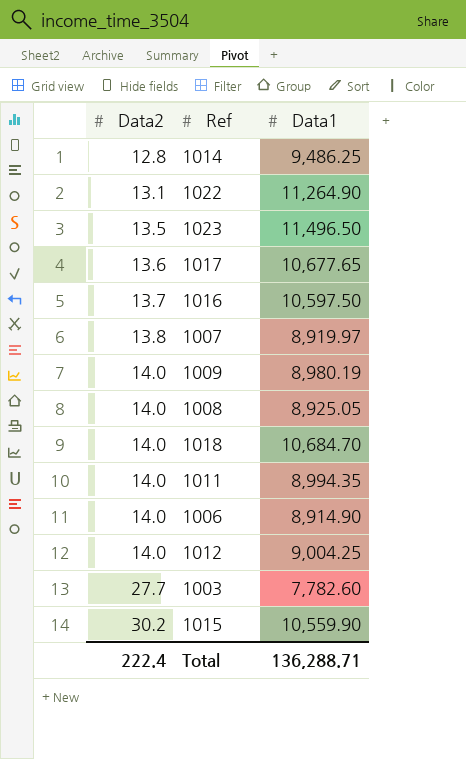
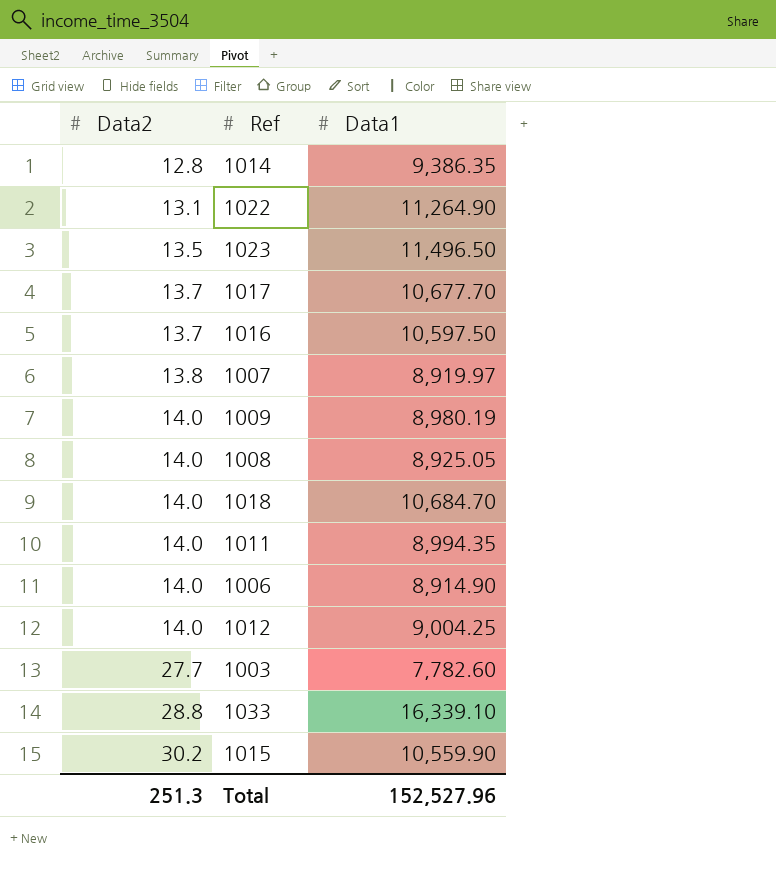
1014 | Data1: 9,486.25 -> 9,386.35
1017 | Data2: 13.6 -> 13.7
1017 | Data1: 10,677.65 -> 10,677.70
row 1033: none -> 28.8 | 16,339.10
Total | Data2: 222.4 -> 251.3
Total | Data1: 136,288.71 -> 152,527.96

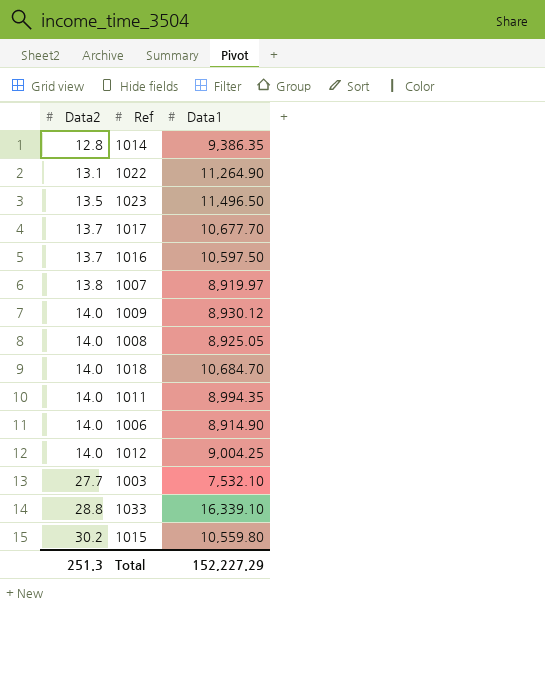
1009 | Data1: 8,980.19 -> 8,930.12
1003 | Data1: 7,782.60 -> 7,532.10
1015 | Data1: 10,559.90 -> 10,559.80
Total | Data1: 152,527.96 -> 152,227.29

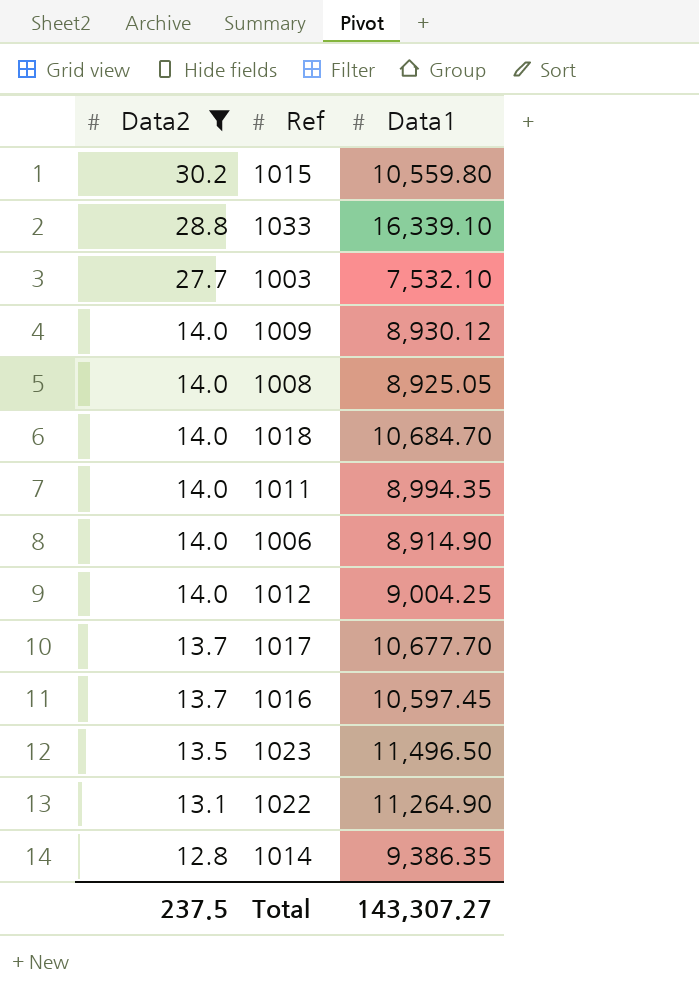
filter: none -> Data2 != 13.8
row order: Data2 ascending -> Data2 descending
1016 | Data1: 10,597.50 -> 10,597.45
Total | Data2: 251.3 -> 237.5
Total | Data1: 152,227.29 -> 143,307.27

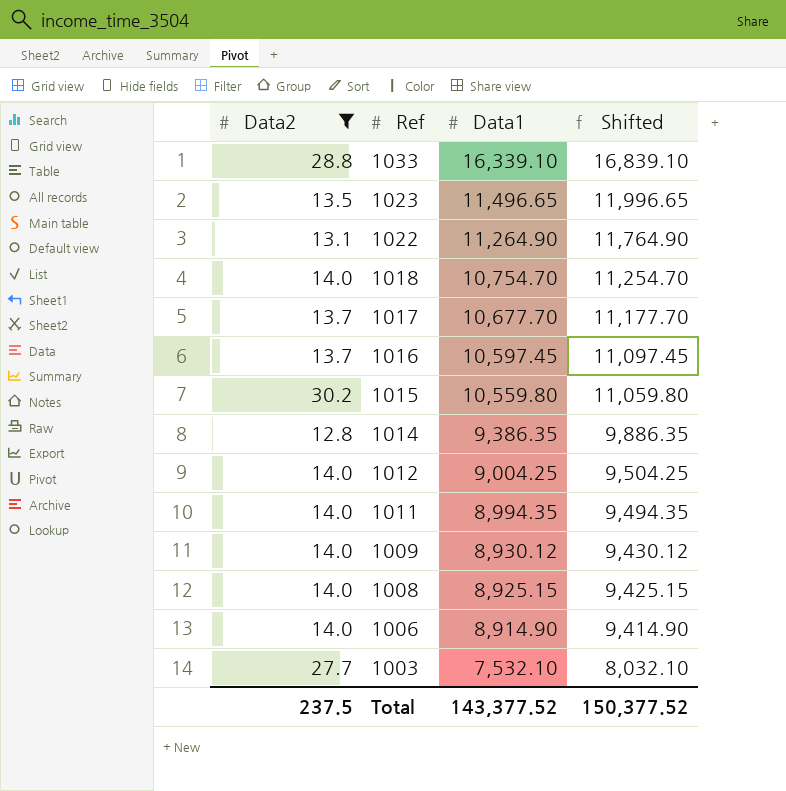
row order: Data2 descending -> Ref descending
column Shifted | formula: none -> [Data1] + 500
1023 | Data1: 11,496.50 -> 11,496.65
1018 | Data1: 10,684.70 -> 10,754.70
1008 | Data1: 8,925.05 -> 8,925.15
Total | Data1: 143,307.27 -> 143,377.52

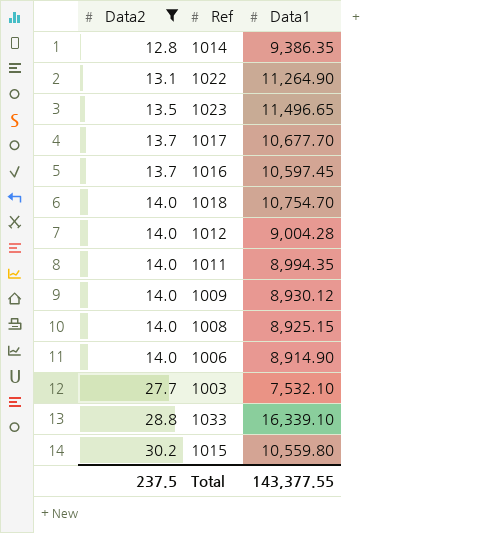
row order: Ref descending -> Data2 ascending
column Shifted | formula: [Data1] + 500 -> none
1012 | Data1: 9,004.25 -> 9,004.28
Total | Data1: 143,377.52 -> 143,377.55

